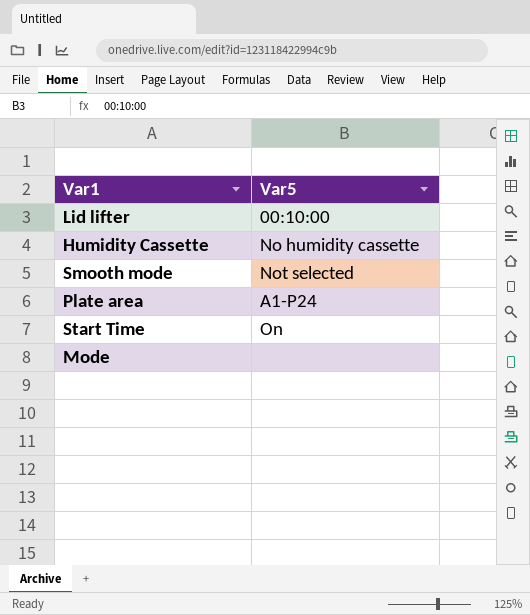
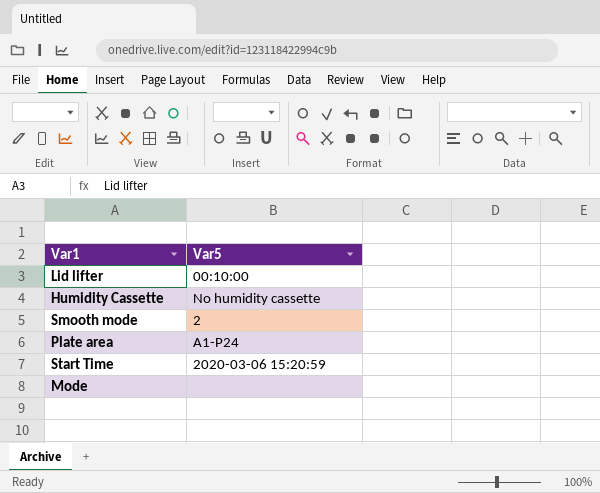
Smooth mode | Var5: Not selected -> 2
Start Time | Var5: On -> 2020-03-06 15:20:59

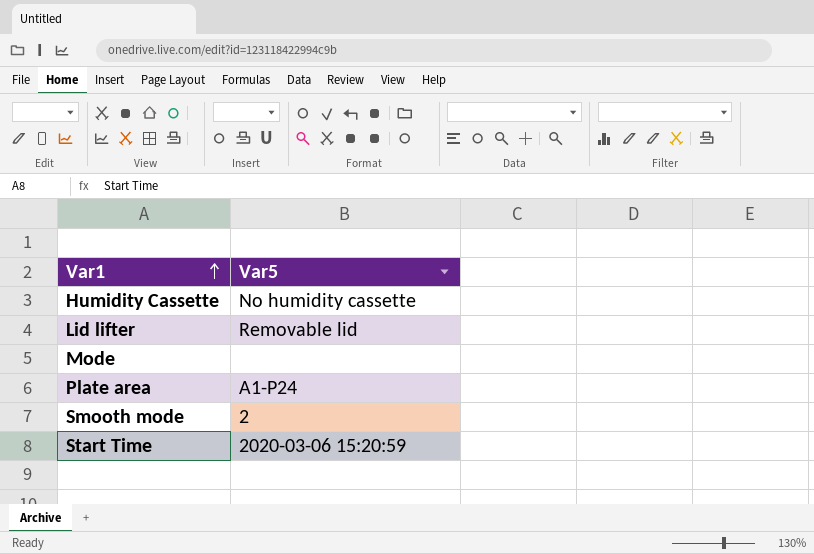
row order: none -> Var1 ascending
Lid lifter | Var5: 00:10:00 -> Removable lid

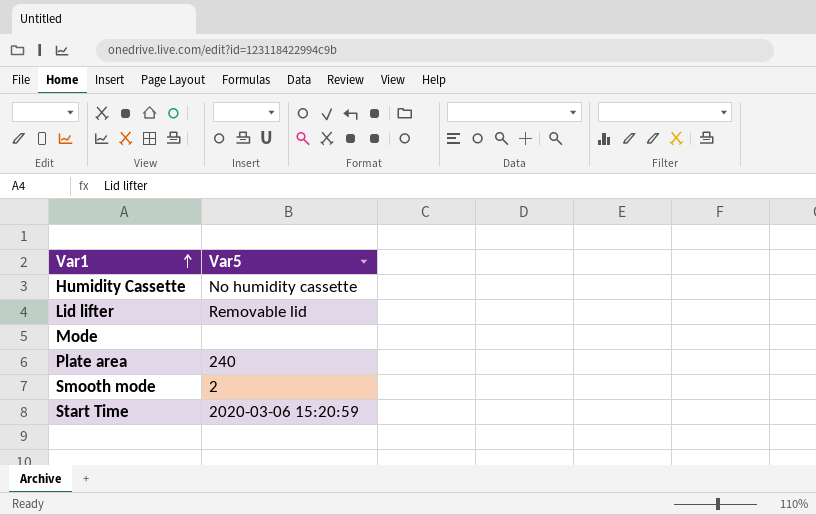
Plate area | Var5: A1-P24 -> 240

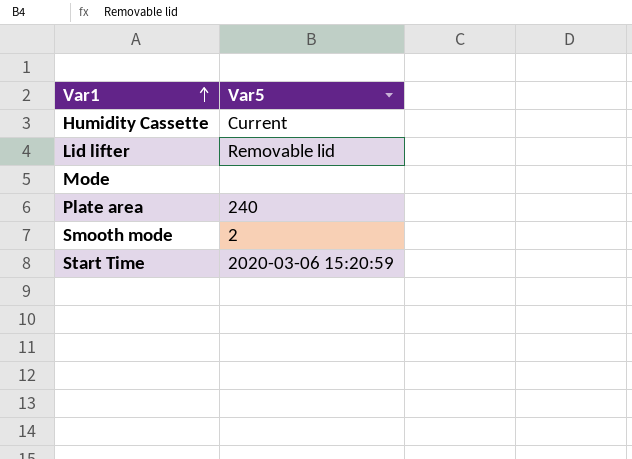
Humidity Cassette | Var5: No humidity cassette -> Current

